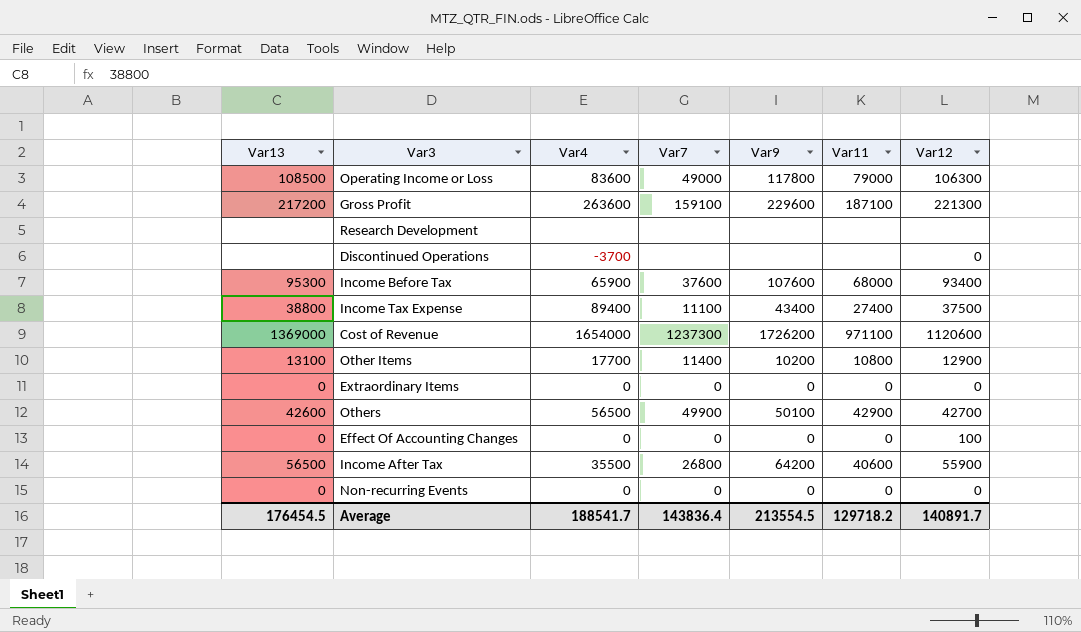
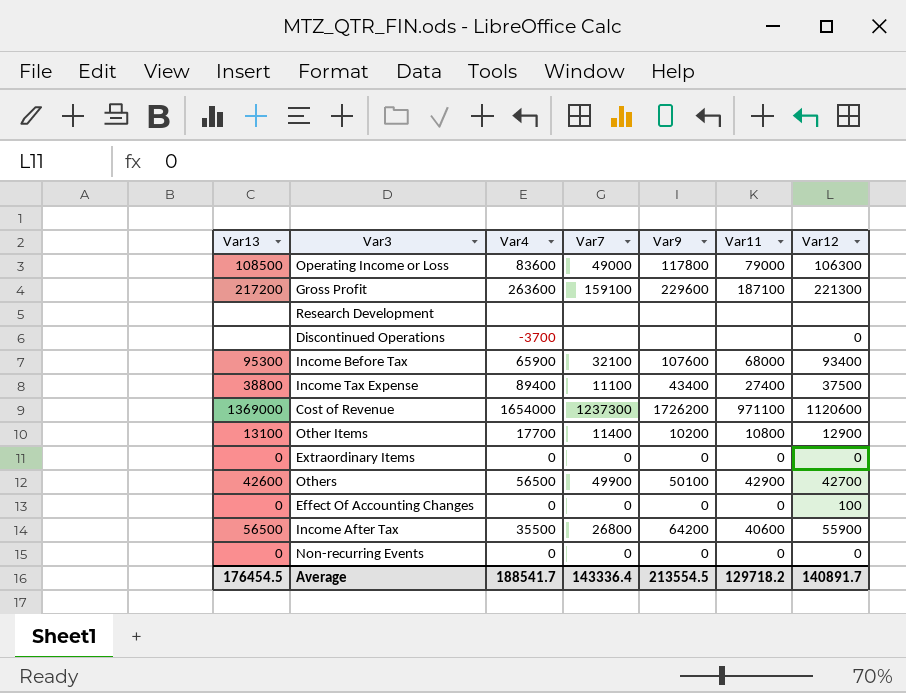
Income Before Tax | Var7: 37600 -> 32100
Average | Var7: 143836.4 -> 143336.4

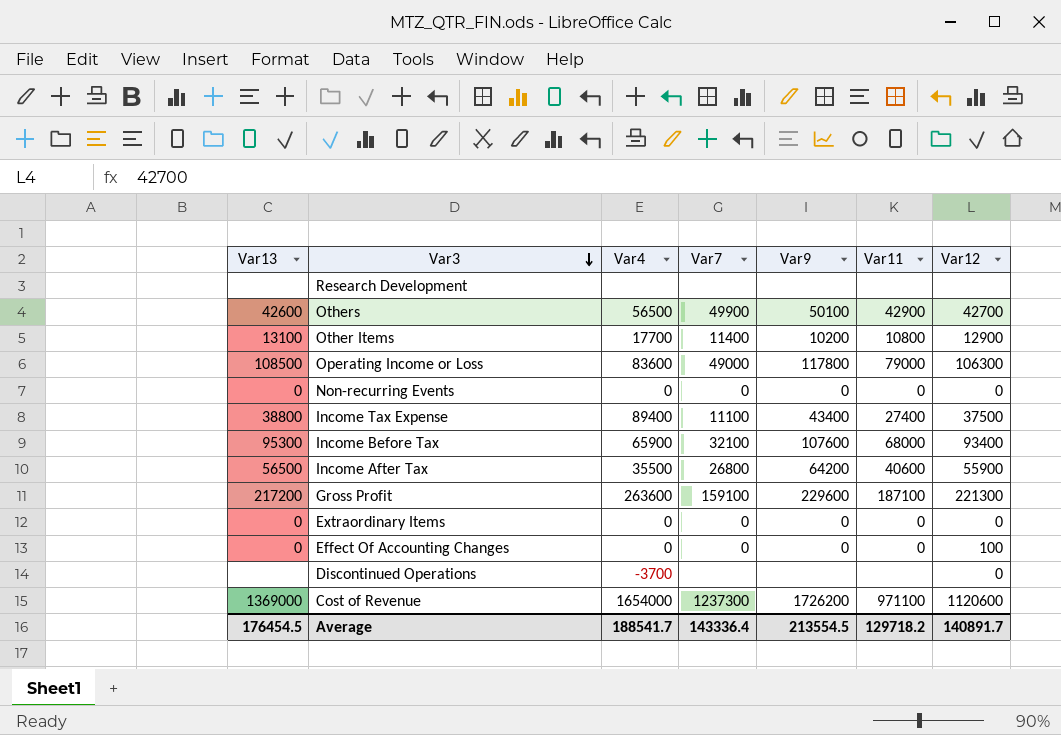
row order: none -> Var3 descending

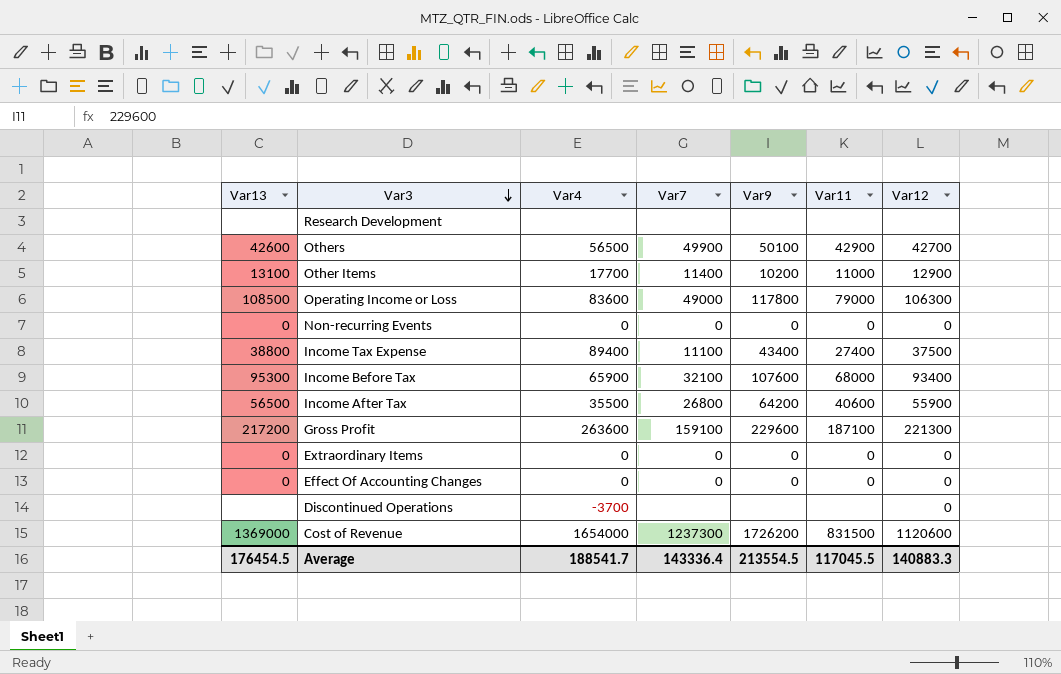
Other Items | Var11: 10800 -> 11000
Effect Of Accounting Changes | Var12: 100 -> 0
Cost of Revenue | Var11: 971100 -> 831500
Average | Var11: 129718.2 -> 117045.5
Average | Var12: 140891.7 -> 140883.3

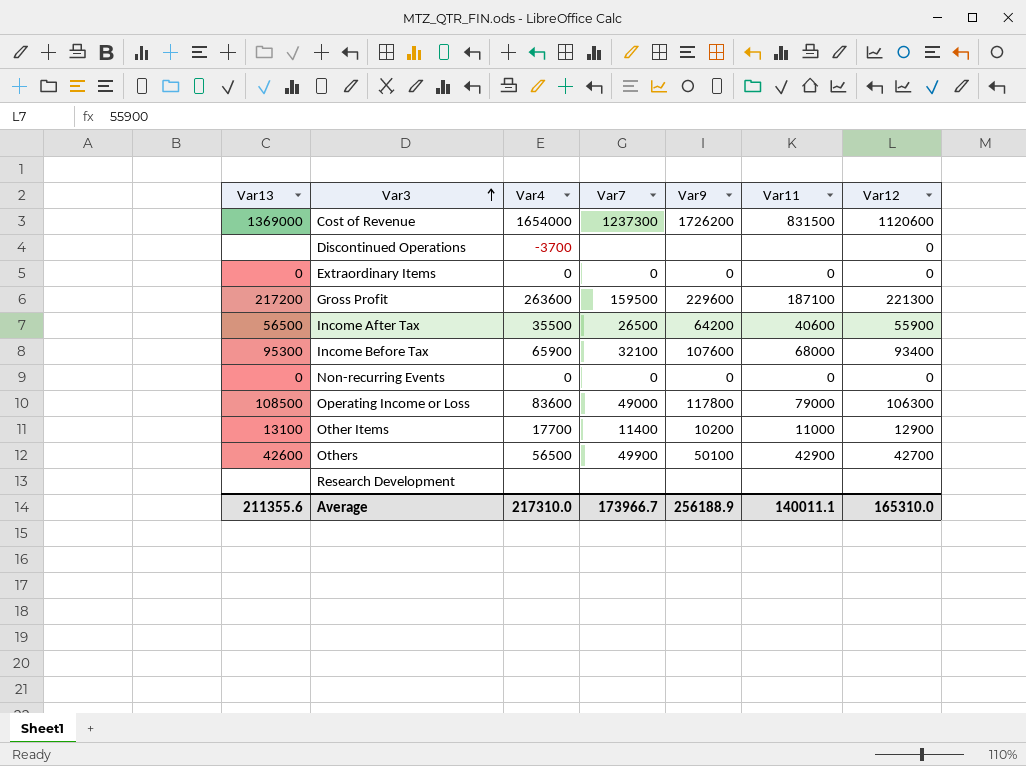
row order: Var3 descending -> Var3 ascending
row Income Tax Expense: 38800 | 89400 | 11100 | 43400 | 27400 | 37500 -> none
row Effect Of Accounting Changes: 0 | 0 | 0 | 0 | 0 | 0 -> none
Gross Profit | Var7: 159100 -> 159500
Income After Tax | Var7: 26800 -> 26500
Average | Var13: 176454.5 -> 211355.6
Average | Var4: 188541.7 -> 217310.0
Average | Var7: 143336.4 -> 173966.7
Average | Var9: 213554.5 -> 256188.9
Average | Var11: 117045.5 -> 140011.1
Average | Var12: 140883.3 -> 165310.0

